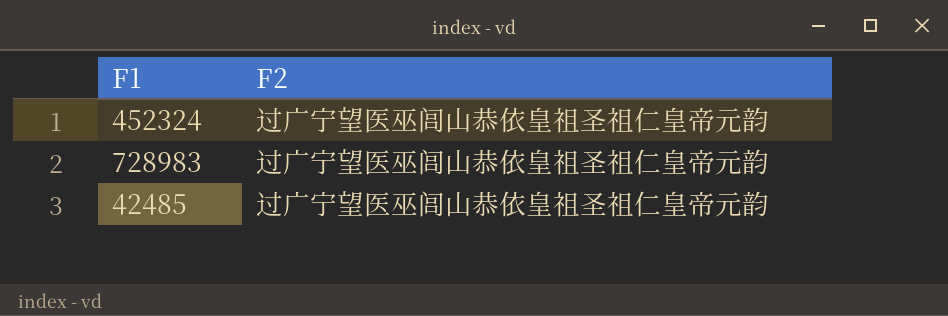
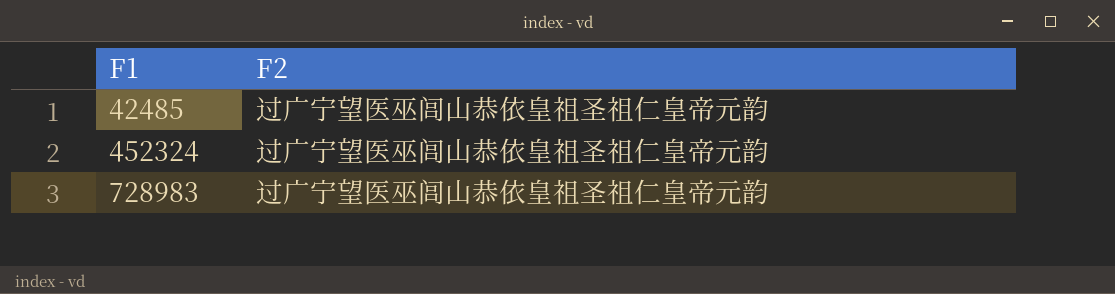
row order: none -> F1 ascending

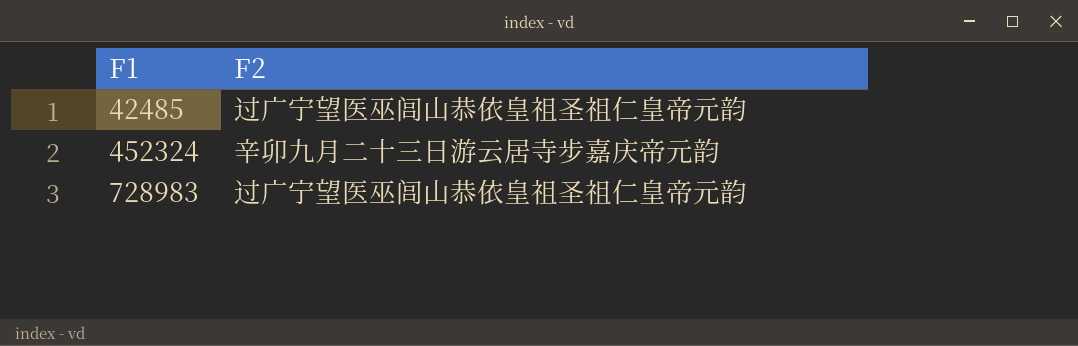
452324 | F2: 过广宁望医巫闾山恭依皇祖圣祖仁皇帝元韵 -> 辛卯九月二十三日游云居寺步嘉庆帝元韵

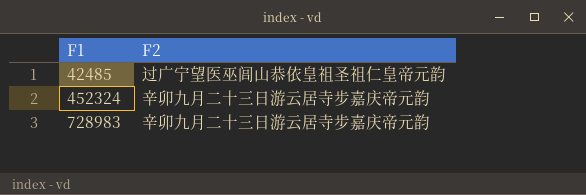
728983 | F2: 过广宁望医巫闾山恭依皇祖圣祖仁皇帝元韵 -> 辛卯九月二十三日游云居寺步嘉庆帝元韵

